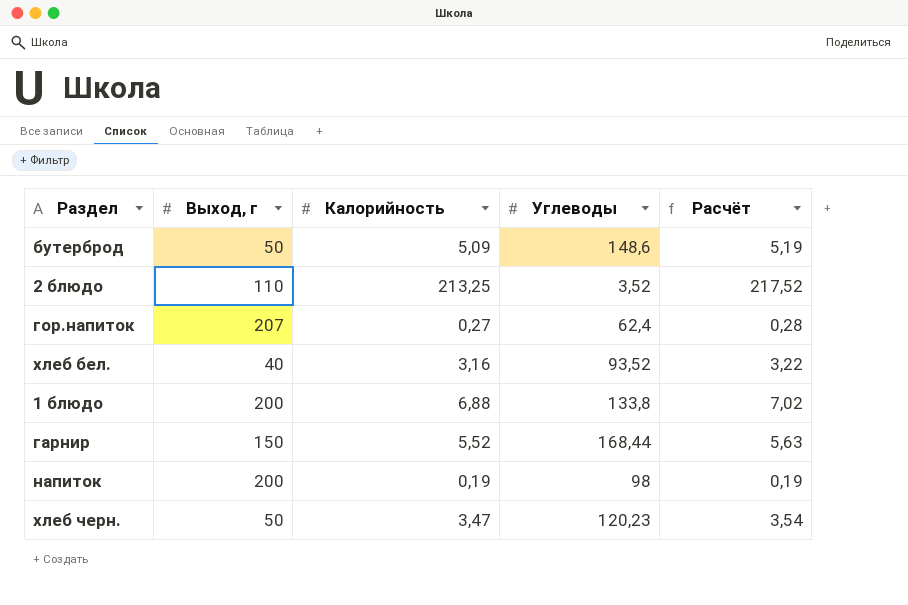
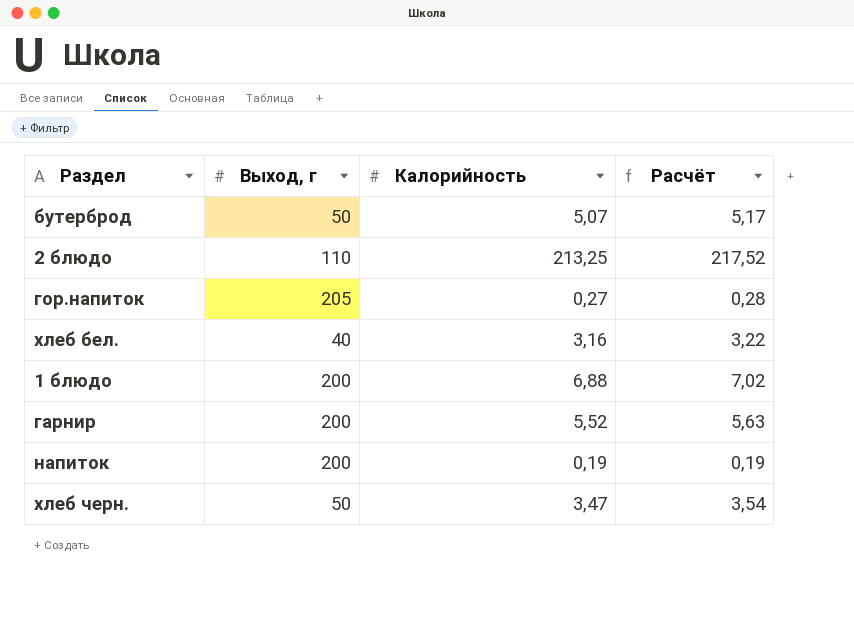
column Углеводы | position: 4 -> none
бутерброд | Калорийность: 5,09 -> 5,07
бутерброд | Расчёт: 5,19 -> 5,17
гор.напиток | Выход, г: 207 -> 205
гарнир | Выход, г: 150 -> 200

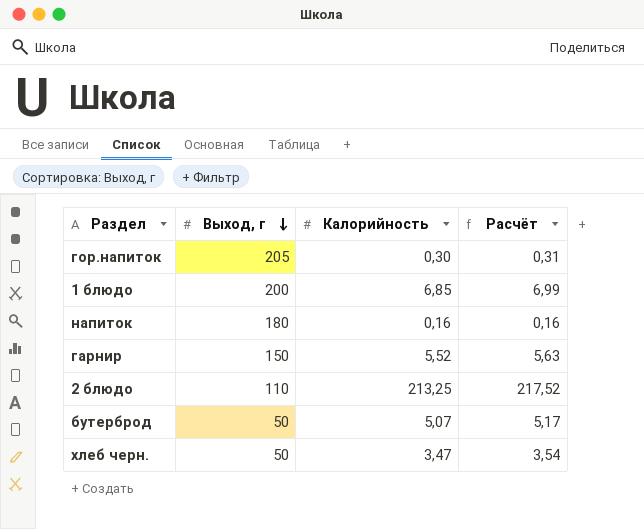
row order: none -> Выход, г descending
row хлеб бел.: 40 | 3,16 | 3,22 -> none
гор.напиток | Калорийность: 0,27 -> 0,30
гор.напиток | Расчёт: 0,28 -> 0,31
1 блюдо | Калорийность: 6,88 -> 6,85
1 блюдо | Расчёт: 7,02 -> 6,99
напиток | Выход, г: 200 -> 180
напиток | Калорийность: 0,19 -> 0,16
напиток | Расчёт: 0,19 -> 0,16
гарнир | Выход, г: 200 -> 150

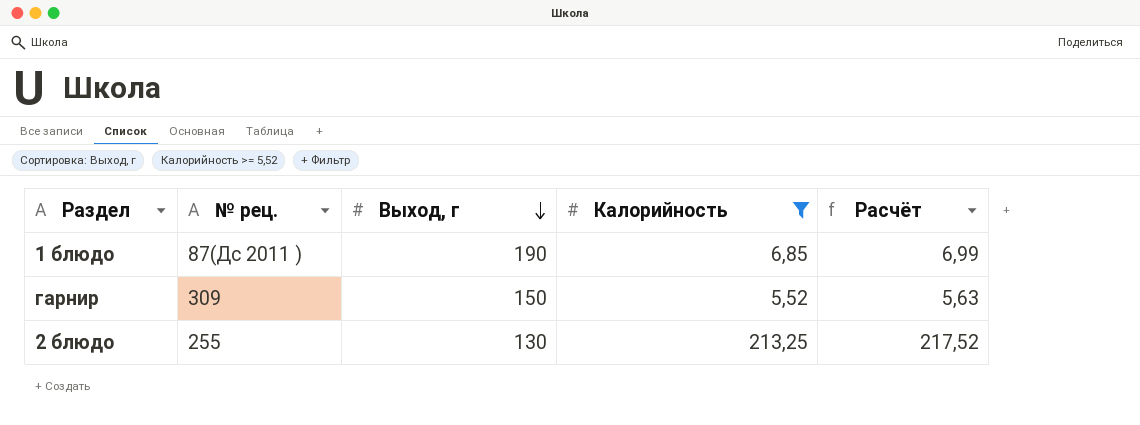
filter: none -> Калорийность >= 5,52
column № рец. | position: none -> 2
1 блюдо | Выход, г: 200 -> 190
2 блюдо | Выход, г: 110 -> 130

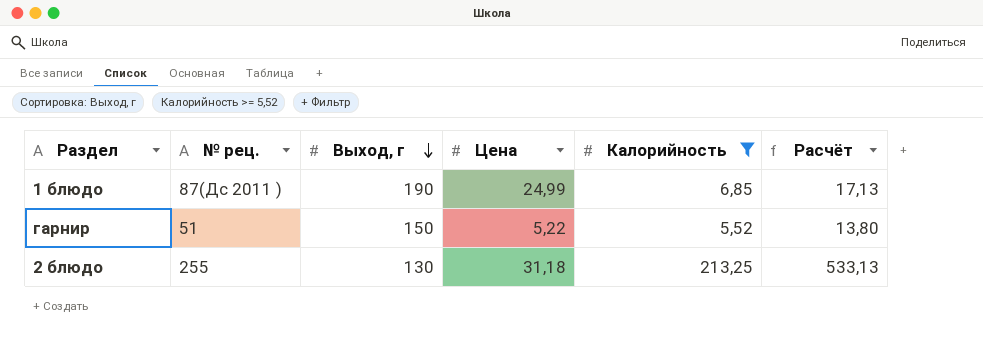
column Цена | position: none -> 4
column Расчёт | formula: [Калорийность] * 1,02 -> [Калорийность] * 2,5
гарнир | № рец.: 309 -> 51

